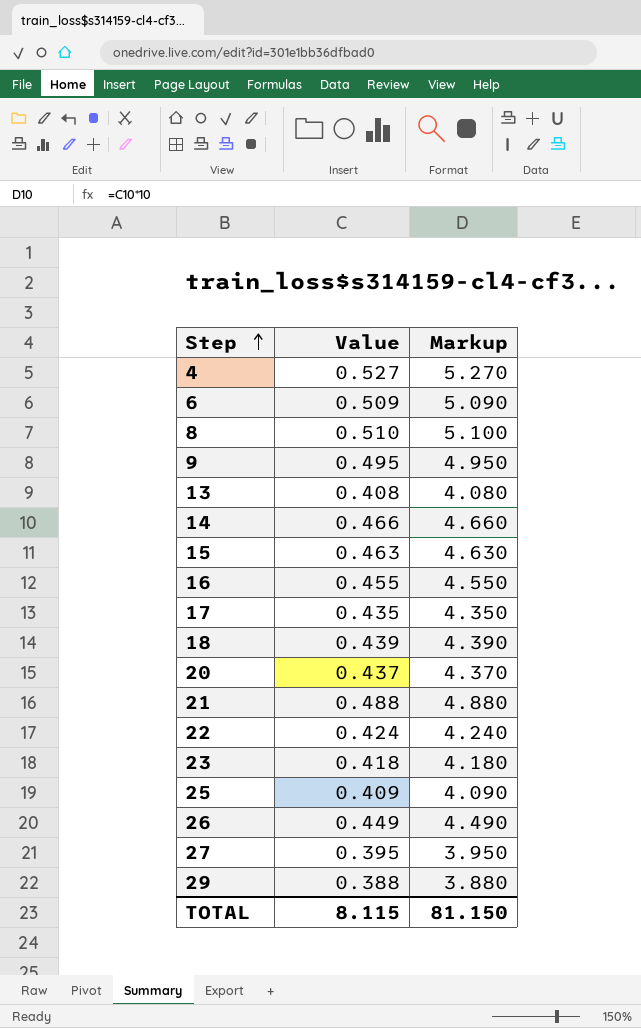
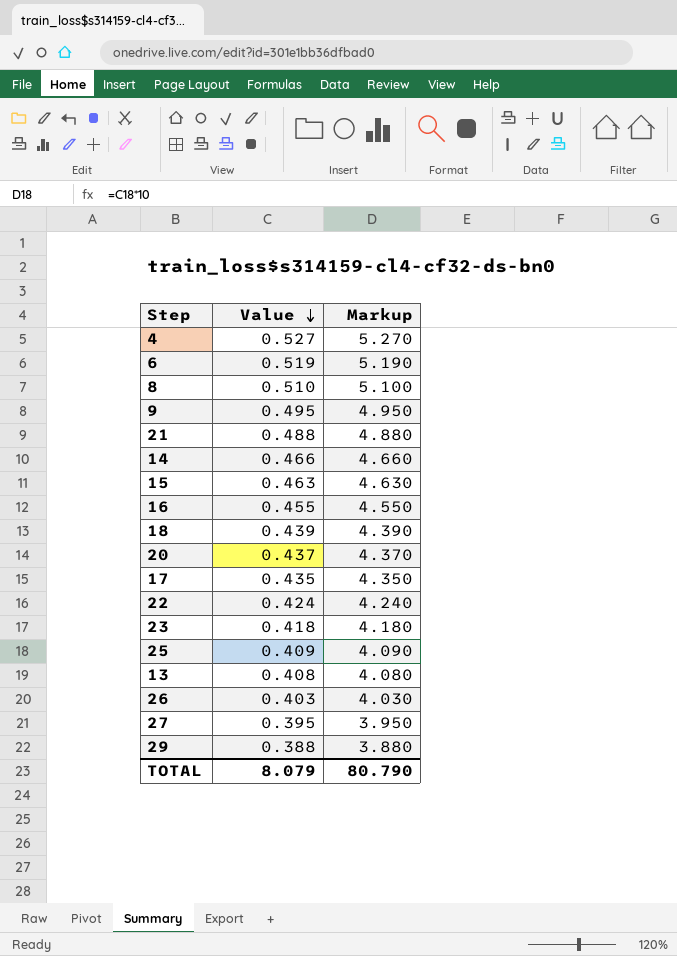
row order: Step ascending -> Value descending
6 | Value: 0.509 -> 0.519
6 | Markup: 5.090 -> 5.190
26 | Value: 0.449 -> 0.403
26 | Markup: 4.490 -> 4.030
TOTAL | Value: 8.115 -> 8.079
TOTAL | Markup: 81.150 -> 80.790

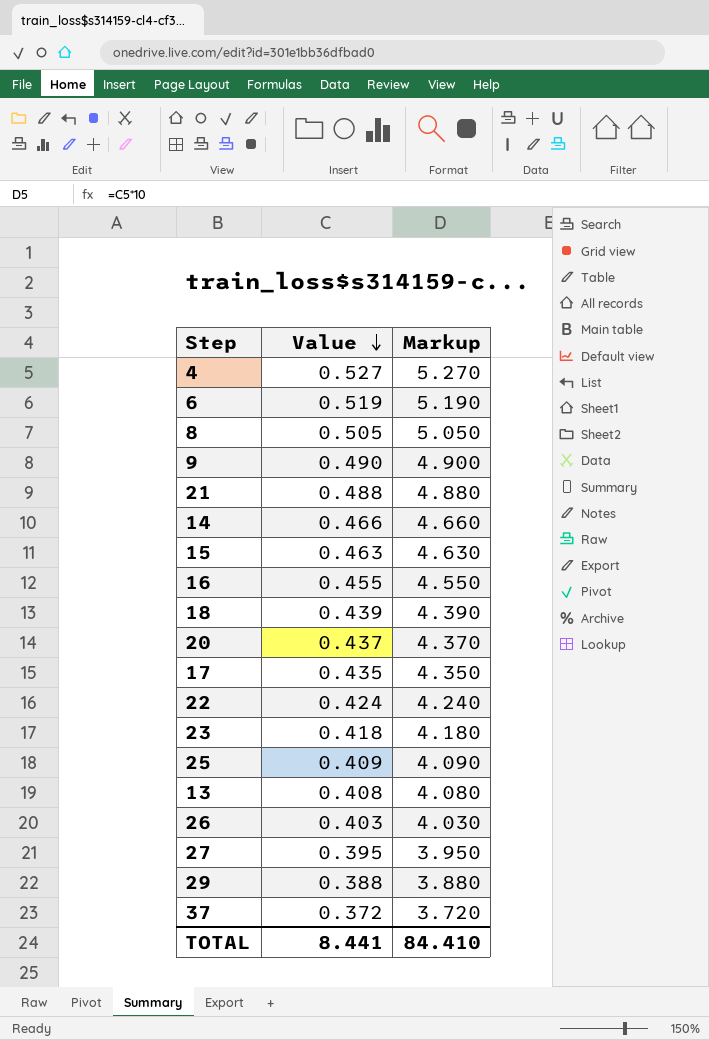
8 | Value: 0.510 -> 0.505
8 | Markup: 5.100 -> 5.050
9 | Value: 0.495 -> 0.490
9 | Markup: 4.950 -> 4.900
row 37: none -> 0.372 | 3.720
TOTAL | Value: 8.079 -> 8.441
TOTAL | Markup: 80.790 -> 84.410

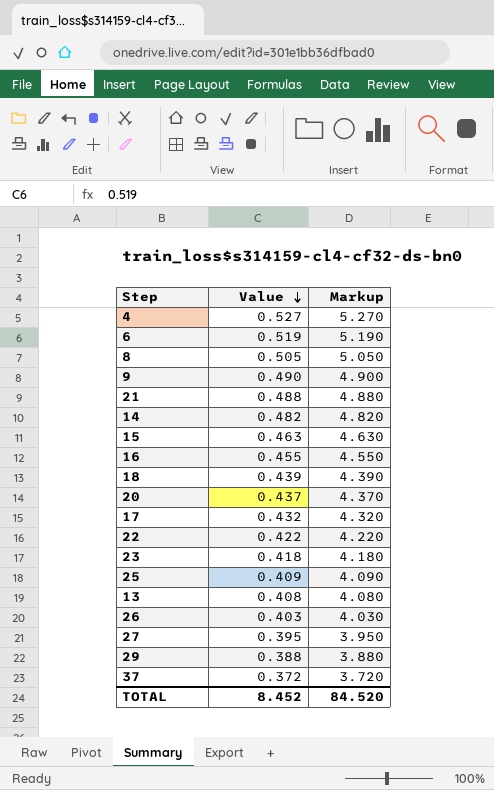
14 | Value: 0.466 -> 0.482
14 | Markup: 4.660 -> 4.820
17 | Value: 0.435 -> 0.432
17 | Markup: 4.350 -> 4.320
22 | Value: 0.424 -> 0.422
22 | Markup: 4.240 -> 4.220
TOTAL | Value: 8.441 -> 8.452
TOTAL | Markup: 84.410 -> 84.520

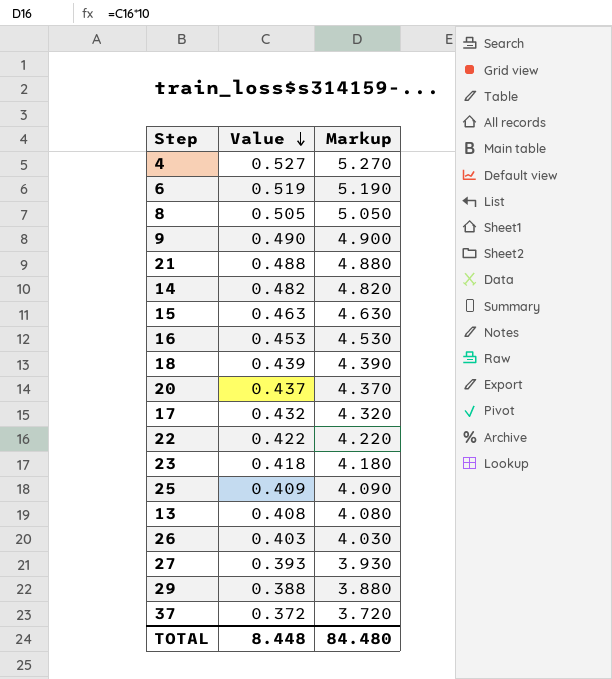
16 | Value: 0.455 -> 0.453
16 | Markup: 4.550 -> 4.530
27 | Value: 0.395 -> 0.393
27 | Markup: 3.950 -> 3.930
TOTAL | Value: 8.452 -> 8.448
TOTAL | Markup: 84.520 -> 84.480

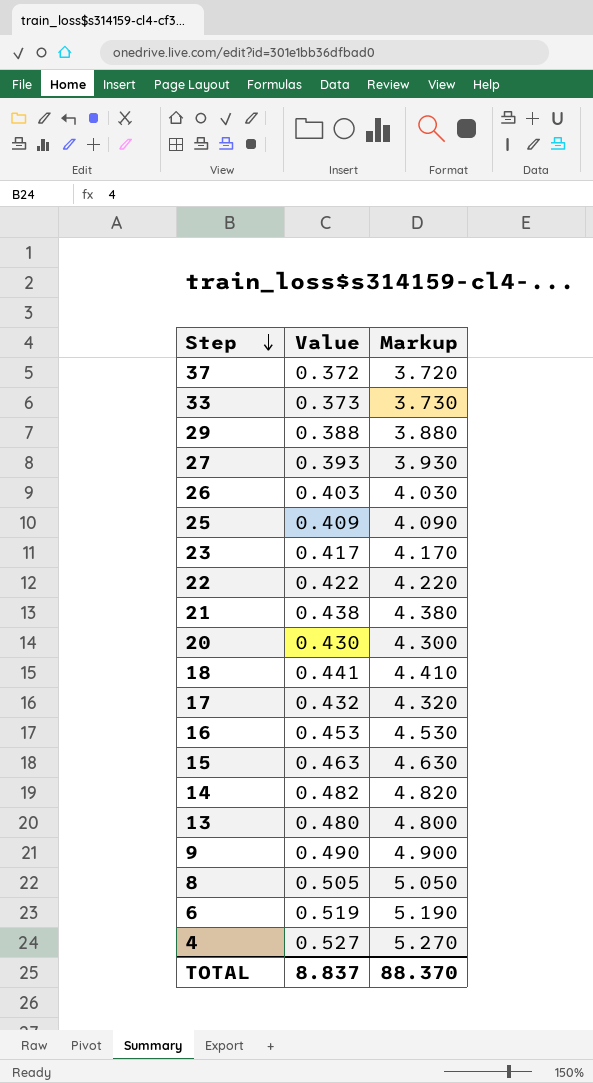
row order: Value descending -> Step descending
row 33: none -> 0.373 | 3.730
23 | Value: 0.418 -> 0.417
23 | Markup: 4.180 -> 4.170
21 | Value: 0.488 -> 0.438
21 | Markup: 4.880 -> 4.380
20 | Value: 0.437 -> 0.430
20 | Markup: 4.370 -> 4.300
18 | Value: 0.439 -> 0.441
18 | Markup: 4.390 -> 4.410
13 | Value: 0.408 -> 0.480
13 | Markup: 4.080 -> 4.800
TOTAL | Value: 8.448 -> 8.837
TOTAL | Markup: 84.480 -> 88.370

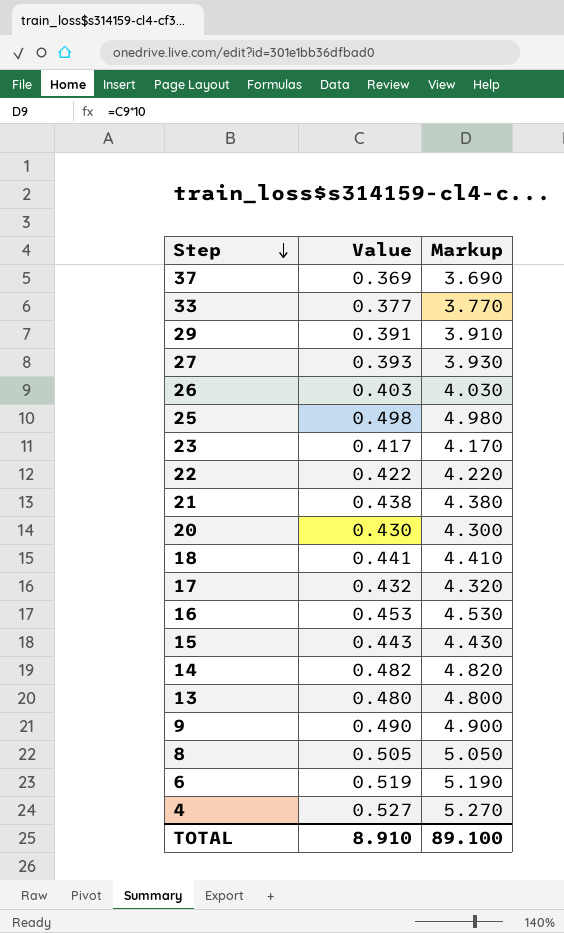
37 | Value: 0.372 -> 0.369
37 | Markup: 3.720 -> 3.690
33 | Value: 0.373 -> 0.377
33 | Markup: 3.730 -> 3.770
29 | Value: 0.388 -> 0.391
29 | Markup: 3.880 -> 3.910
25 | Value: 0.409 -> 0.498
25 | Markup: 4.090 -> 4.980
15 | Value: 0.463 -> 0.443
15 | Markup: 4.630 -> 4.430
TOTAL | Value: 8.837 -> 8.910
TOTAL | Markup: 88.370 -> 89.100

